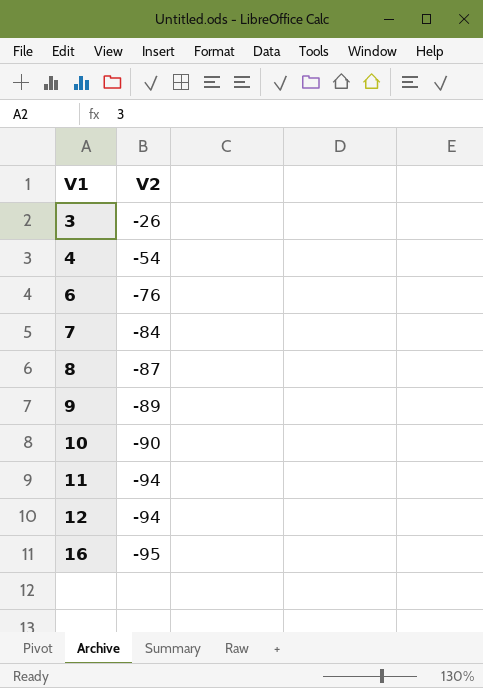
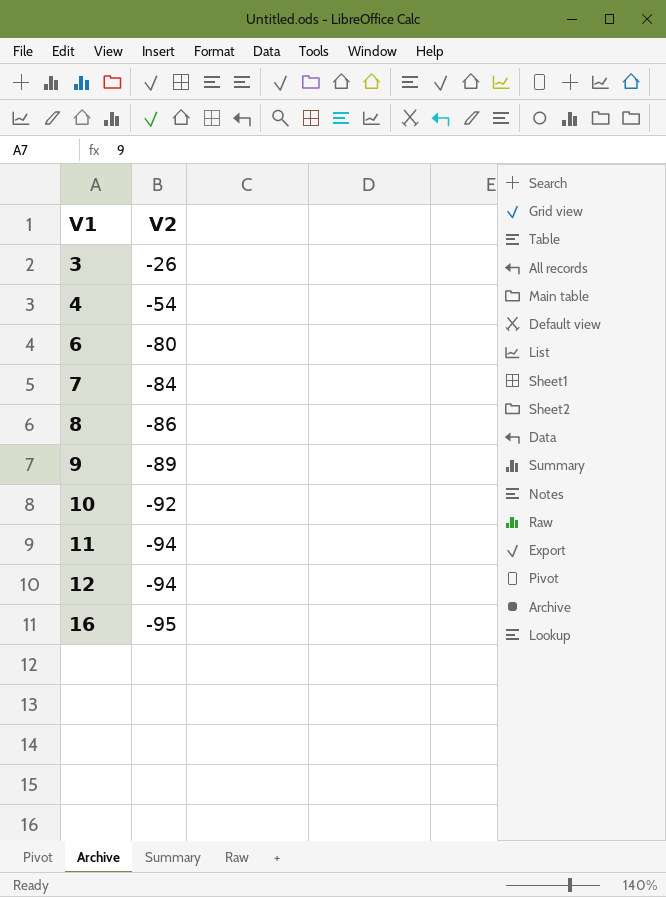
6 | V2: -76 -> -80
8 | V2: -87 -> -86
10 | V2: -90 -> -92

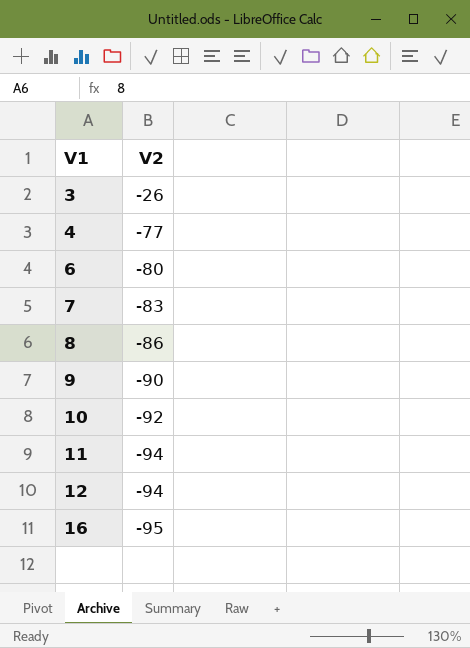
4 | V2: -54 -> -77
7 | V2: -84 -> -83
9 | V2: -89 -> -90

